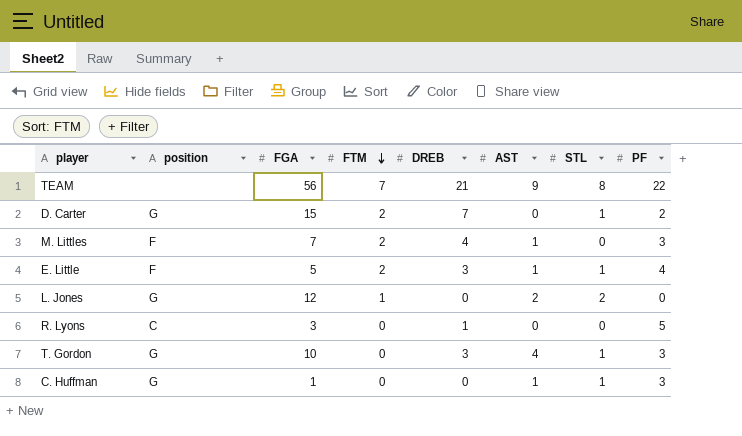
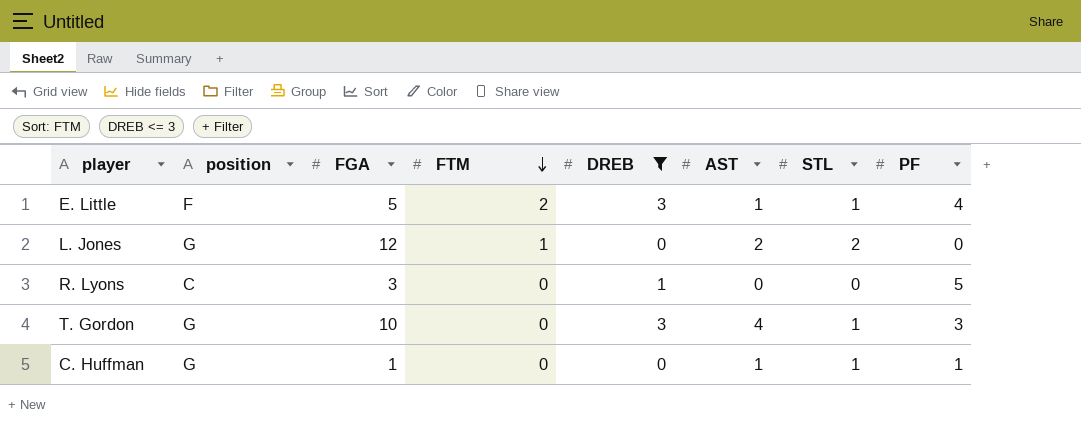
filter: none -> DREB <= 3
C. Huffman | PF: 3 -> 1

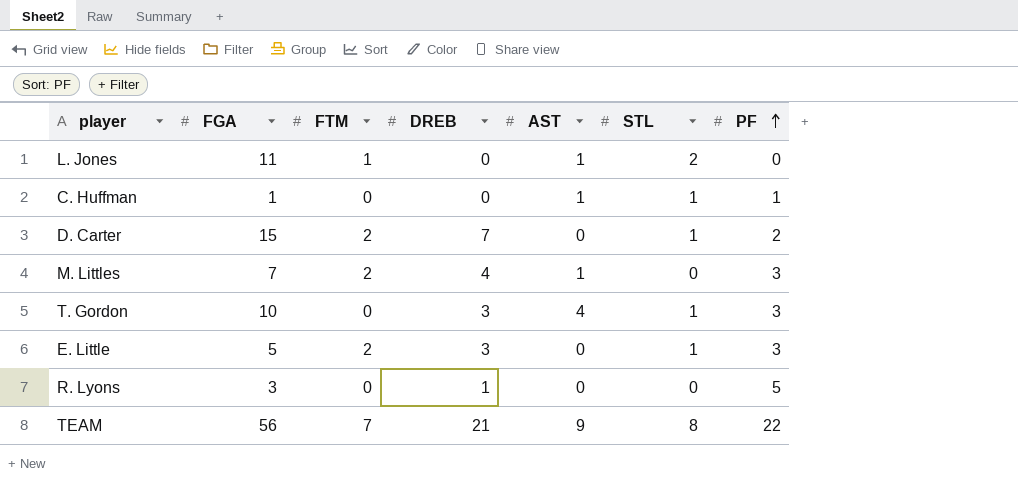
filter: DREB <= 3 -> none
row order: FTM descending -> PF ascending
column position | position: 2 -> none
L. Jones | FGA: 12 -> 11
L. Jones | AST: 2 -> 1
E. Little | AST: 1 -> 0
E. Little | PF: 4 -> 3

